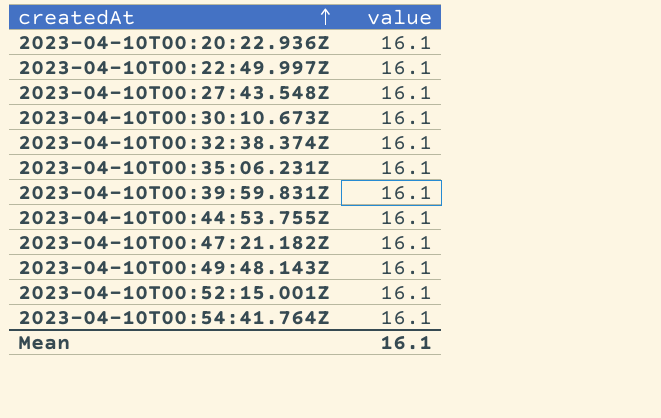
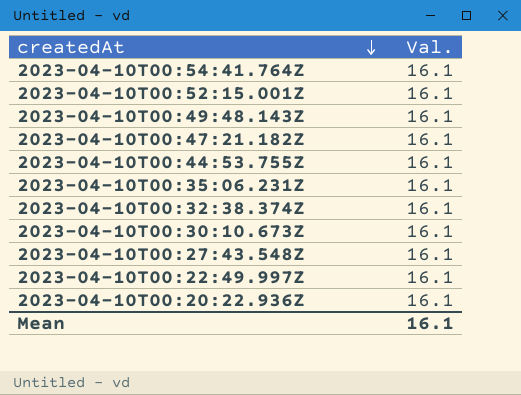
row order: createdAt ascending -> createdAt descending
column name: value -> Val.
row 2023-04-10T00:39:59.831Z: 16.1 -> none

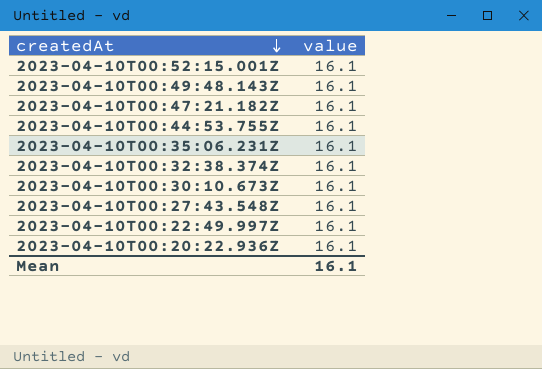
column name: Val. -> value
row 2023-04-10T00:54:41.764Z: 16.1 -> none

